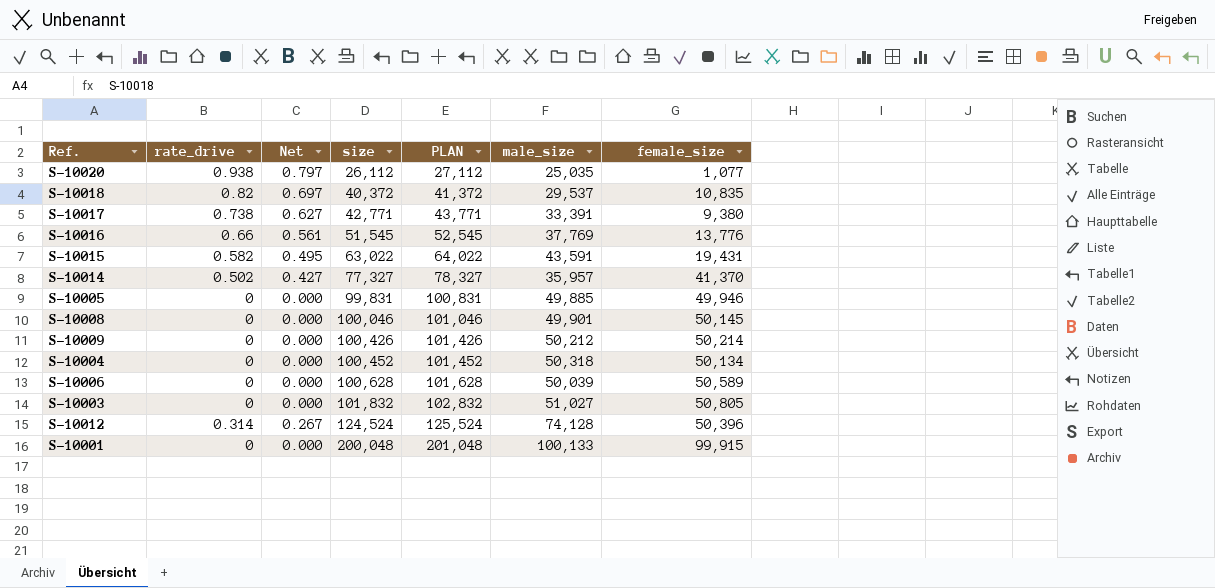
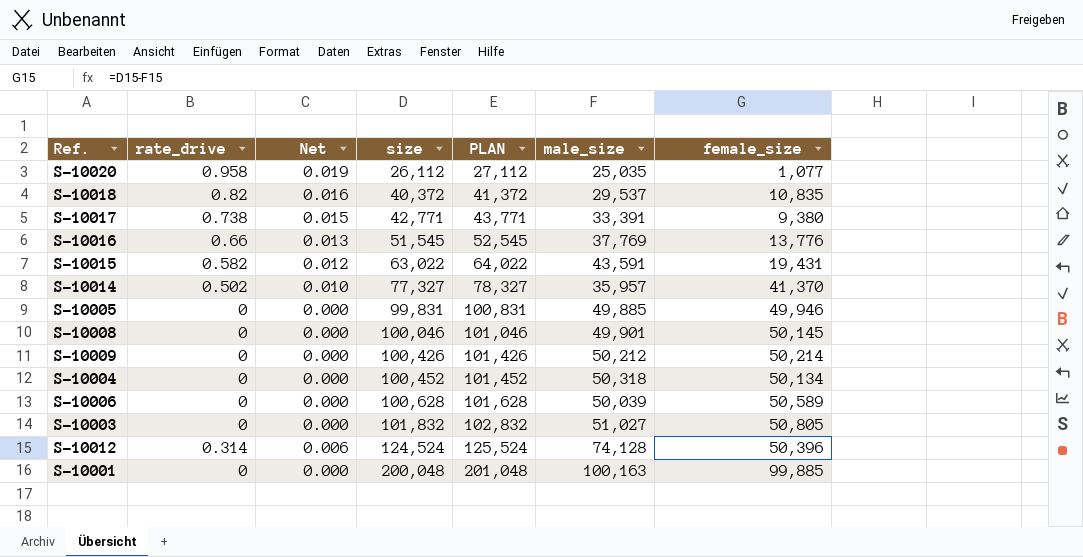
column Net | formula: [rate_drive] * 0.85 -> [rate_drive] * 0.02
S-10020 | rate_drive: 0.938 -> 0.958
S-10001 | male_size: 100,133 -> 100,163
S-10001 | female_size: 99,915 -> 99,885

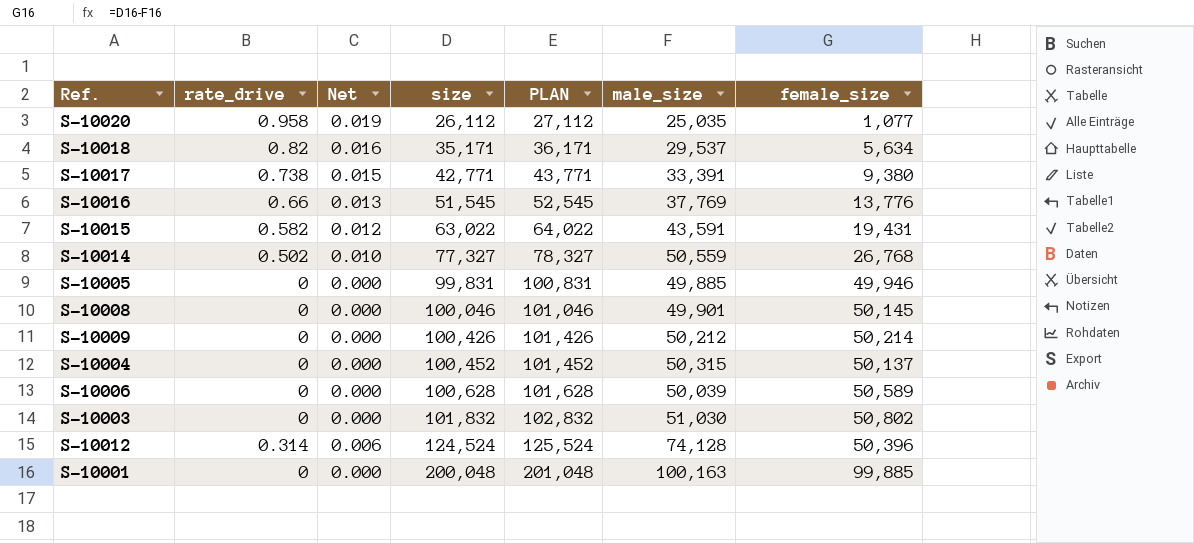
S-10018 | size: 40,372 -> 35,171
S-10018 | PLAN: 41,372 -> 36,171
S-10018 | female_size: 10,835 -> 5,634
S-10014 | male_size: 35,957 -> 50,559
S-10014 | female_size: 41,370 -> 26,768
S-10004 | male_size: 50,318 -> 50,315
S-10004 | female_size: 50,134 -> 50,137
S-10003 | male_size: 51,027 -> 51,030
S-10003 | female_size: 50,805 -> 50,802

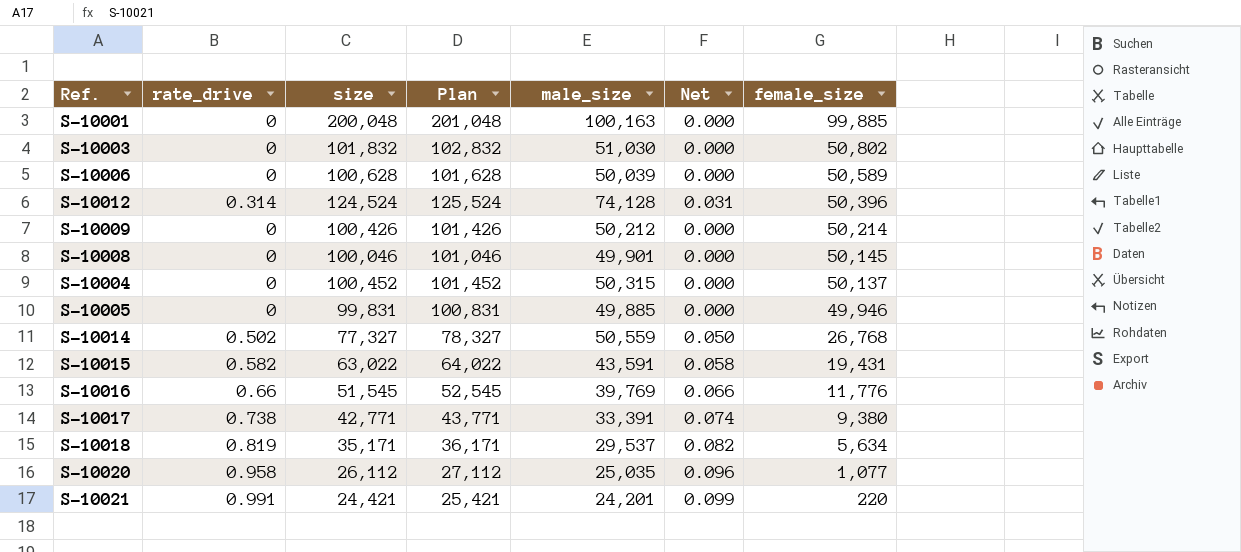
row order: size ascending -> female_size descending
column name: PLAN -> Plan
column Net | formula: [rate_drive] * 0.02 -> [rate_drive] * 0.1
column Net | position: 3 -> 6
S-10016 | male_size: 37,769 -> 39,769
S-10016 | female_size: 13,776 -> 11,776
S-10018 | rate_drive: 0.82 -> 0.819
row S-10021: none -> 0.991 | 24,421 | 25,421 | 24,201 | 0.099 | 220

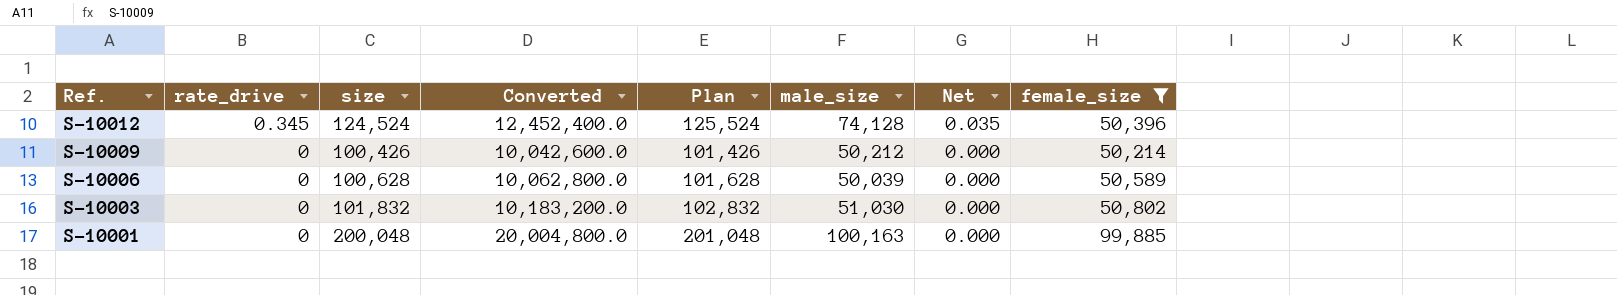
filter: none -> female_size >= 50,214
row order: female_size descending -> Ref. descending
column Converted | formula: none -> [size] * 100
S-10012 | rate_drive: 0.314 -> 0.345
S-10012 | Net: 0.031 -> 0.035

